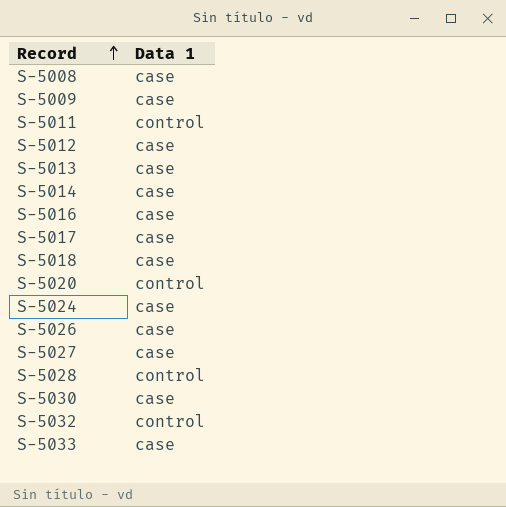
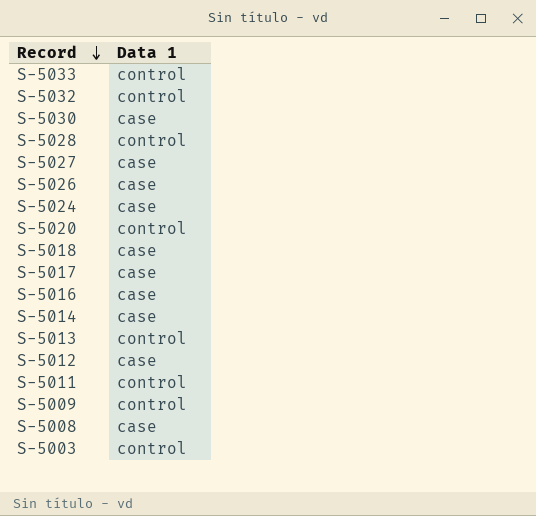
row order: Record ascending -> Record descending
S-5033 | Data 1: case -> control
S-5013 | Data 1: case -> control
S-5009 | Data 1: case -> control
row S-5003: none -> control

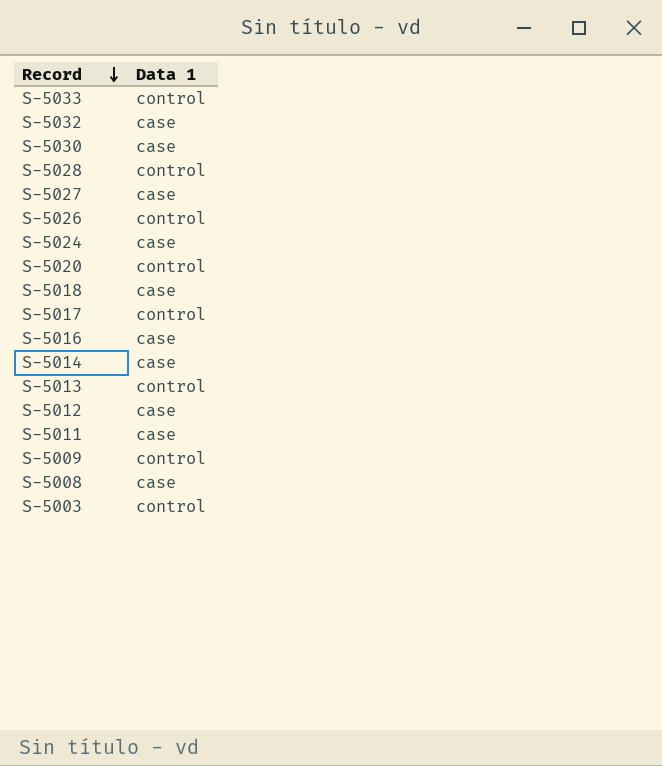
S-5032 | Data 1: control -> case
S-5026 | Data 1: case -> control
S-5017 | Data 1: case -> control
S-5011 | Data 1: control -> case

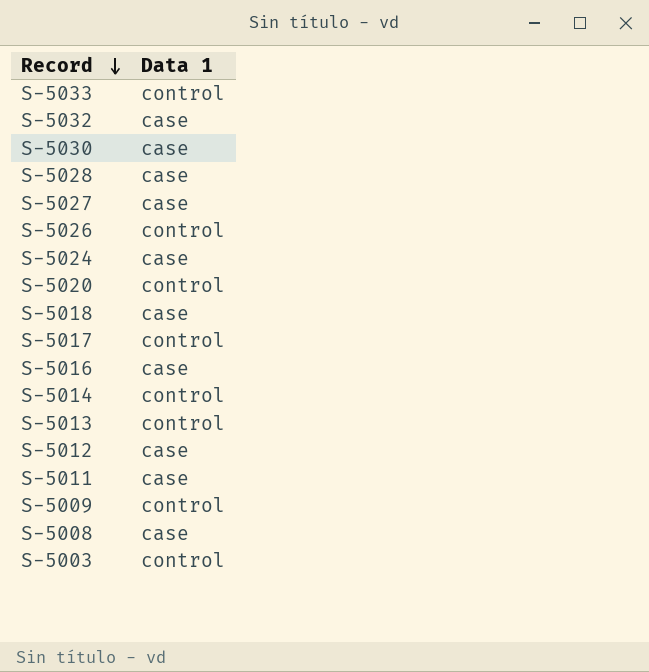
S-5028 | Data 1: control -> case
S-5014 | Data 1: case -> control

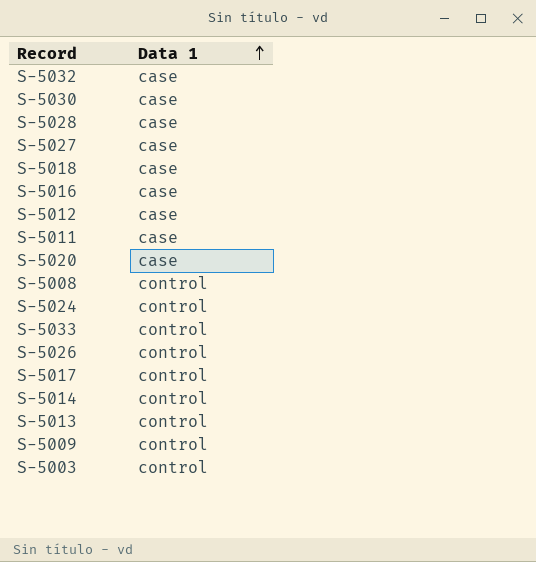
row order: Record descending -> Data 1 ascending
S-5020 | Data 1: control -> case
S-5008 | Data 1: case -> control
S-5024 | Data 1: case -> control

